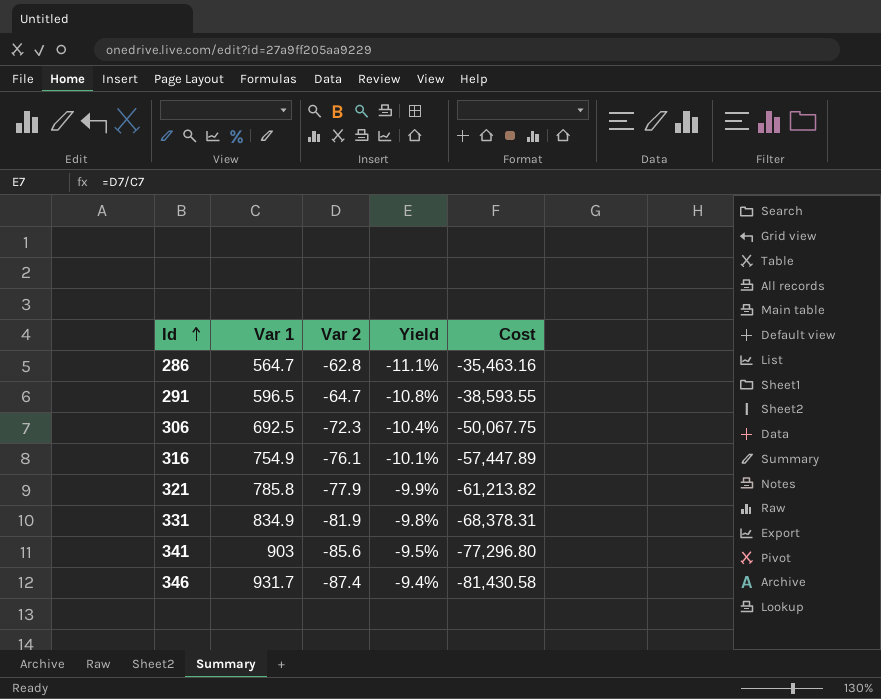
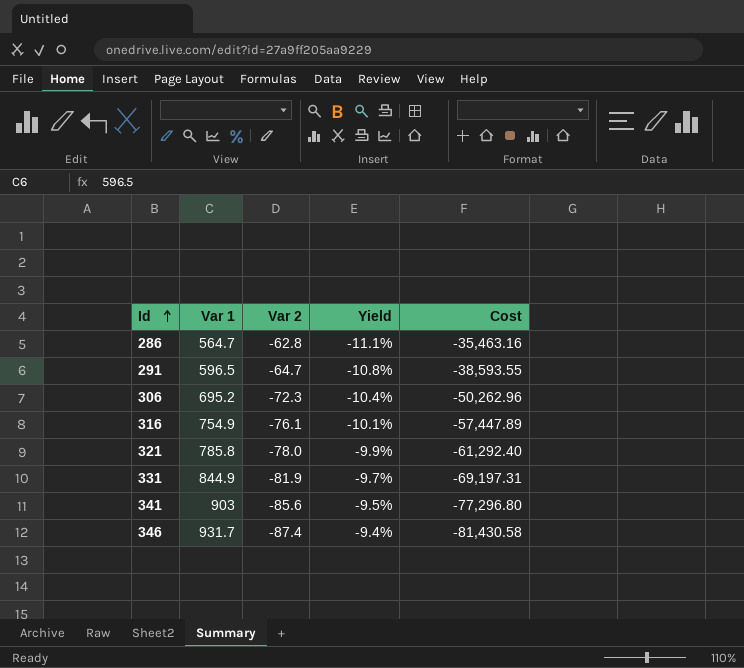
306 | Var 1: 692.5 -> 695.2
306 | Cost: -50,067.75 -> -50,262.96
321 | Var 2: -77.9 -> -78.0
321 | Cost: -61,213.82 -> -61,292.40
331 | Var 1: 834.9 -> 844.9
331 | Yield: -9.8% -> -9.7%
331 | Cost: -68,378.31 -> -69,197.31

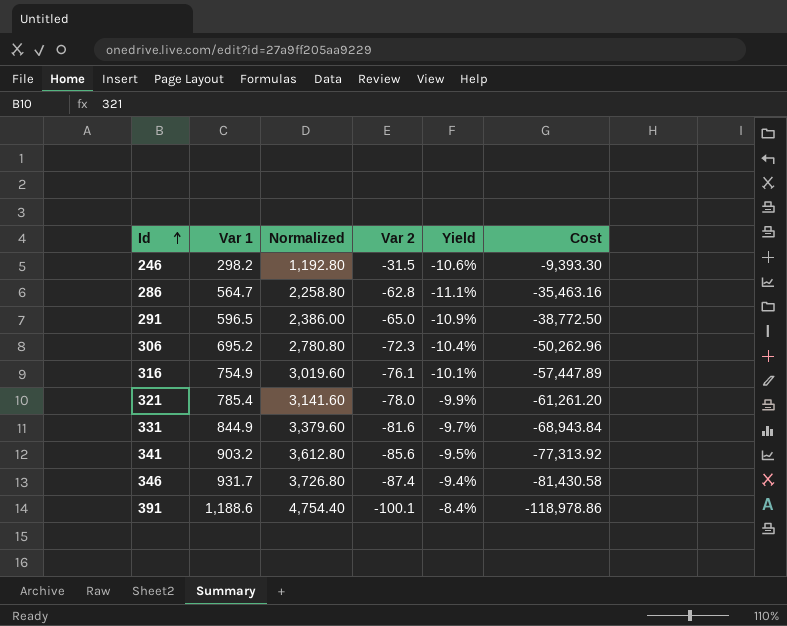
column Normalized | formula: none -> [Var 1] * 4
row 246: none -> 298.2 | 1,192.80 | -31.5 | -10.6% | -9,393.30
291 | Var 2: -64.7 -> -65.0
291 | Yield: -10.8% -> -10.9%
291 | Cost: -38,593.55 -> -38,772.50
321 | Var 1: 785.8 -> 785.4
321 | Cost: -61,292.40 -> -61,261.20
331 | Var 2: -81.9 -> -81.6
331 | Cost: -69,197.31 -> -68,943.84
341 | Var 1: 903 -> 903.2
341 | Cost: -77,296.80 -> -77,313.92
row 391: none -> 1,188.6 | 4,754.40 | -100.1 | -8.4% | -118,978.86

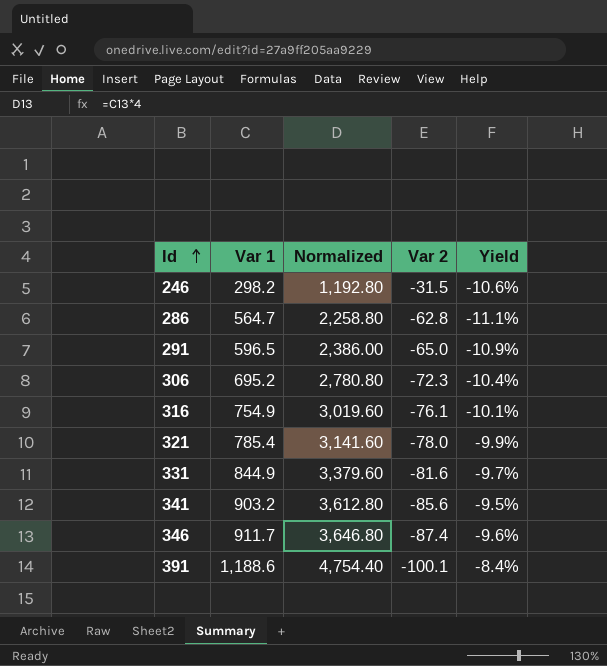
column Cost | formula: [Var 1] * [Var 2] -> none
346 | Var 1: 931.7 -> 911.7
346 | Normalized: 3,726.80 -> 3,646.80
346 | Yield: -9.4% -> -9.6%

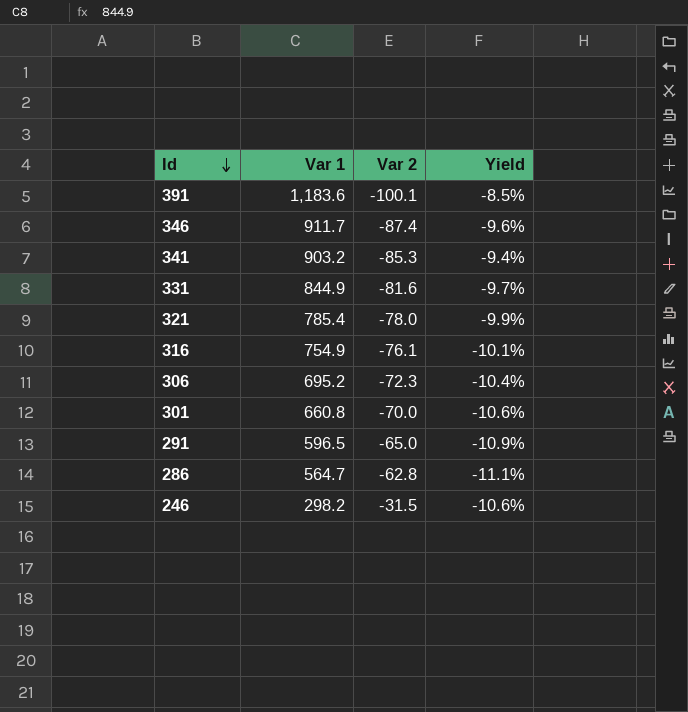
row order: Id ascending -> Id descending
column Normalized | formula: [Var 1] * 4 -> none
391 | Var 1: 1,188.6 -> 1,183.6
391 | Yield: -8.4% -> -8.5%
341 | Var 2: -85.6 -> -85.3
341 | Yield: -9.5% -> -9.4%
row 301: none -> 660.8 | -70.0 | -10.6%

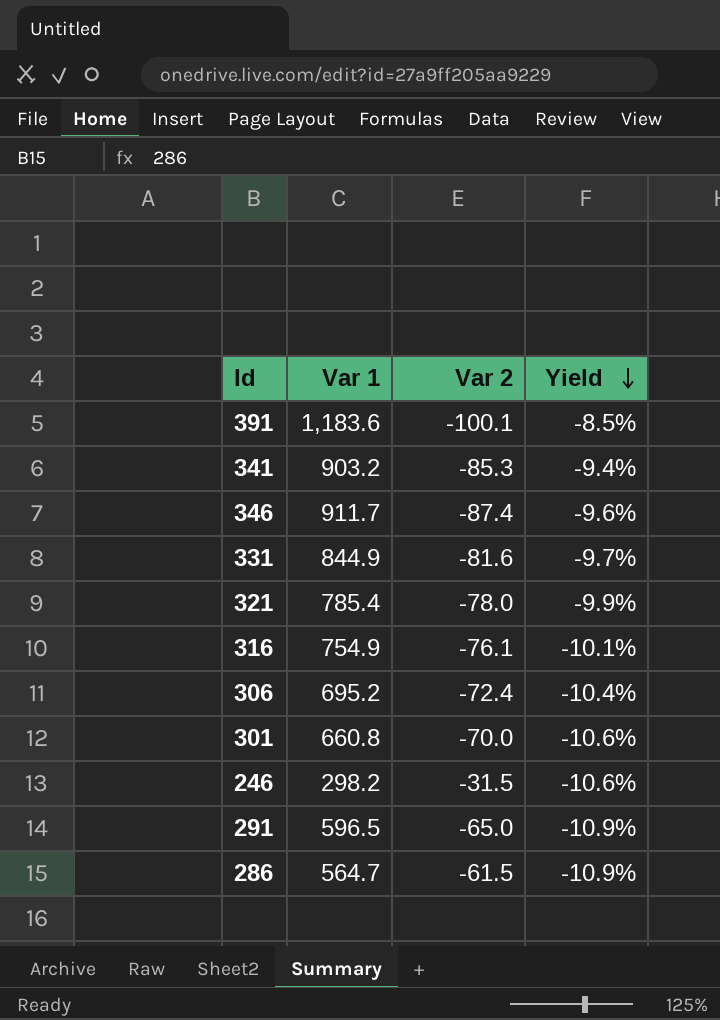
row order: Id descending -> Yield descending
306 | Var 2: -72.3 -> -72.4
286 | Var 2: -62.8 -> -61.5
286 | Yield: -11.1% -> -10.9%

